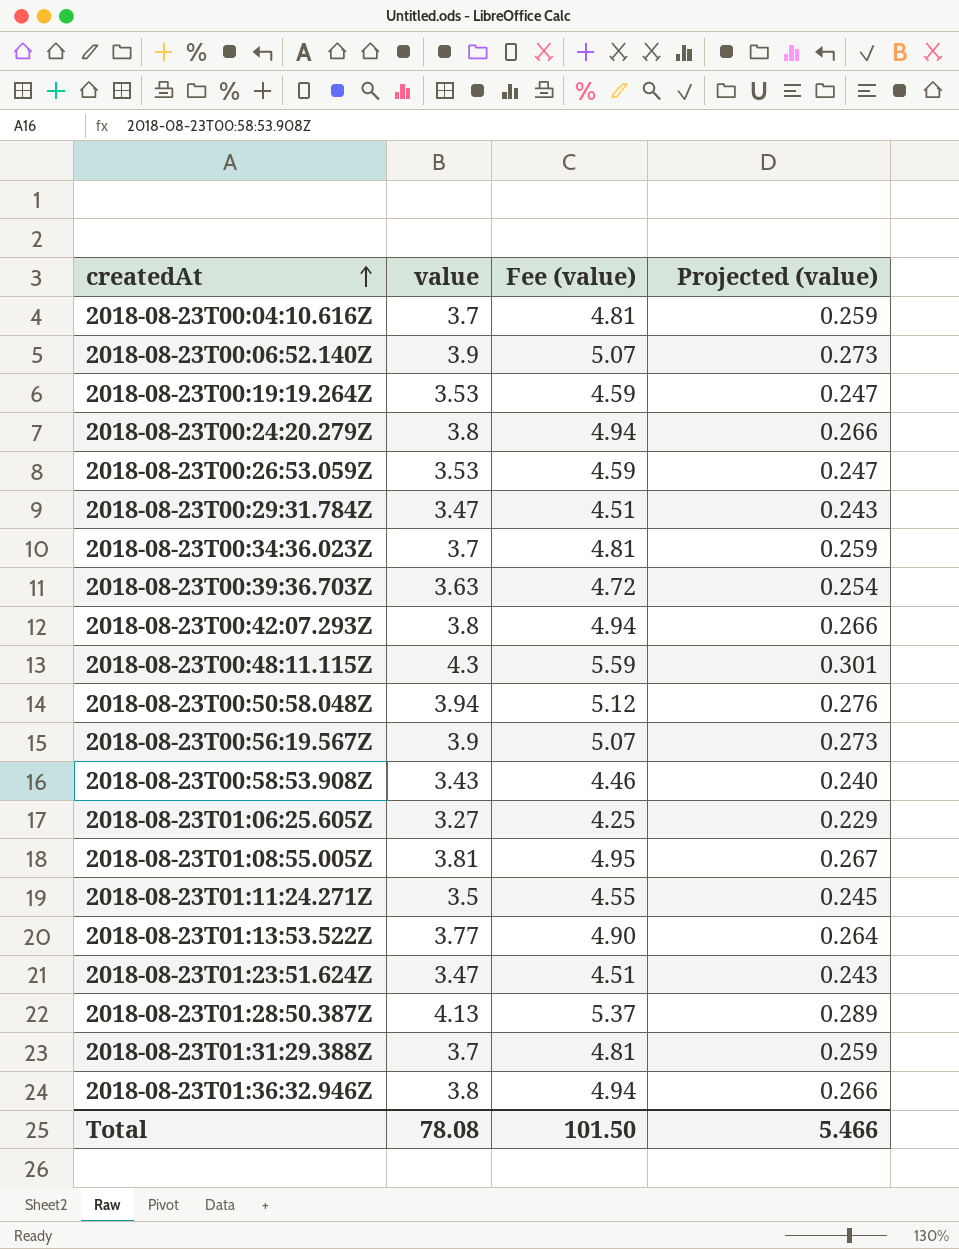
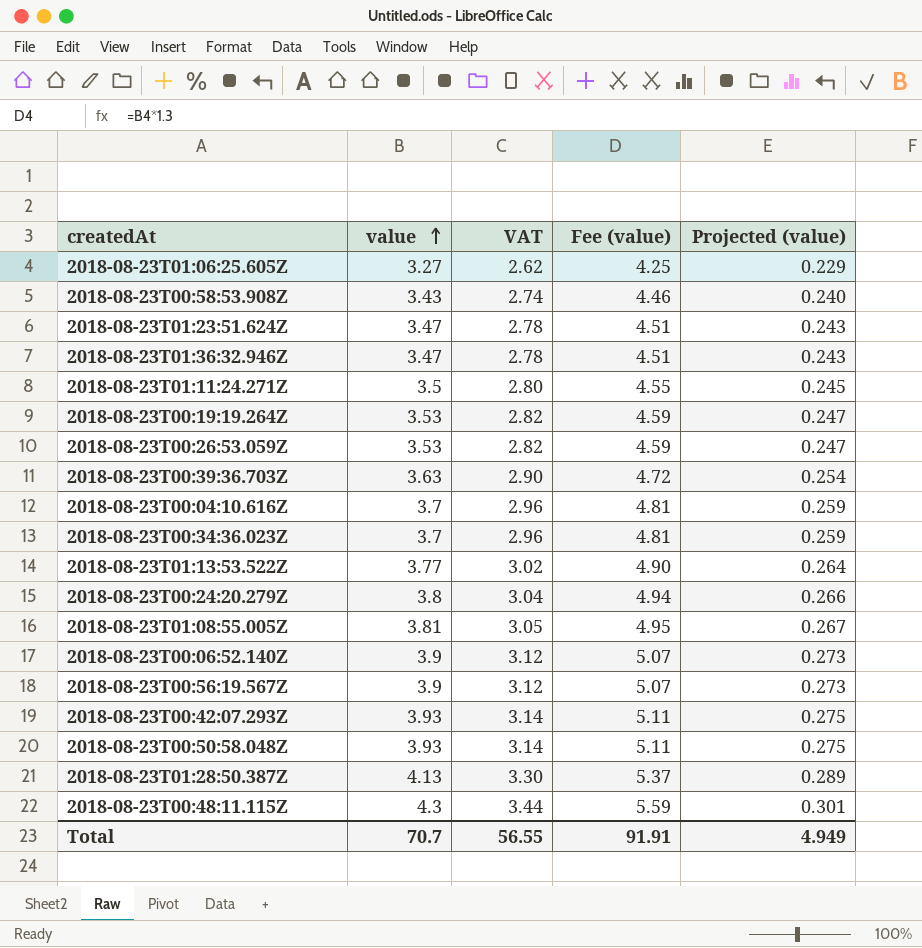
row order: createdAt ascending -> value ascending
column VAT | formula: none -> [value] * 0.8
row 2018-08-23T00:29:31.784Z: 3.47 | 4.51 | 0.243 -> none
row 2018-08-23T01:31:29.388Z: 3.7 | 4.81 | 0.259 -> none
2018-08-23T01:36:32.946Z | value: 3.8 -> 3.47
2018-08-23T01:36:32.946Z | Fee (value): 4.94 -> 4.51
2018-08-23T01:36:32.946Z | Projected (value): 0.266 -> 0.243
2018-08-23T00:42:07.293Z | value: 3.8 -> 3.93
2018-08-23T00:42:07.293Z | Fee (value): 4.94 -> 5.11
2018-08-23T00:42:07.293Z | Projected (value): 0.266 -> 0.275
2018-08-23T00:50:58.048Z | value: 3.94 -> 3.93
2018-08-23T00:50:58.048Z | Fee (value): 5.12 -> 5.11
2018-08-23T00:50:58.048Z | Projected (value): 0.276 -> 0.275
Total | value: 78.08 -> 70.7
Total | Fee (value): 101.50 -> 91.91
Total | Projected (value): 5.466 -> 4.949

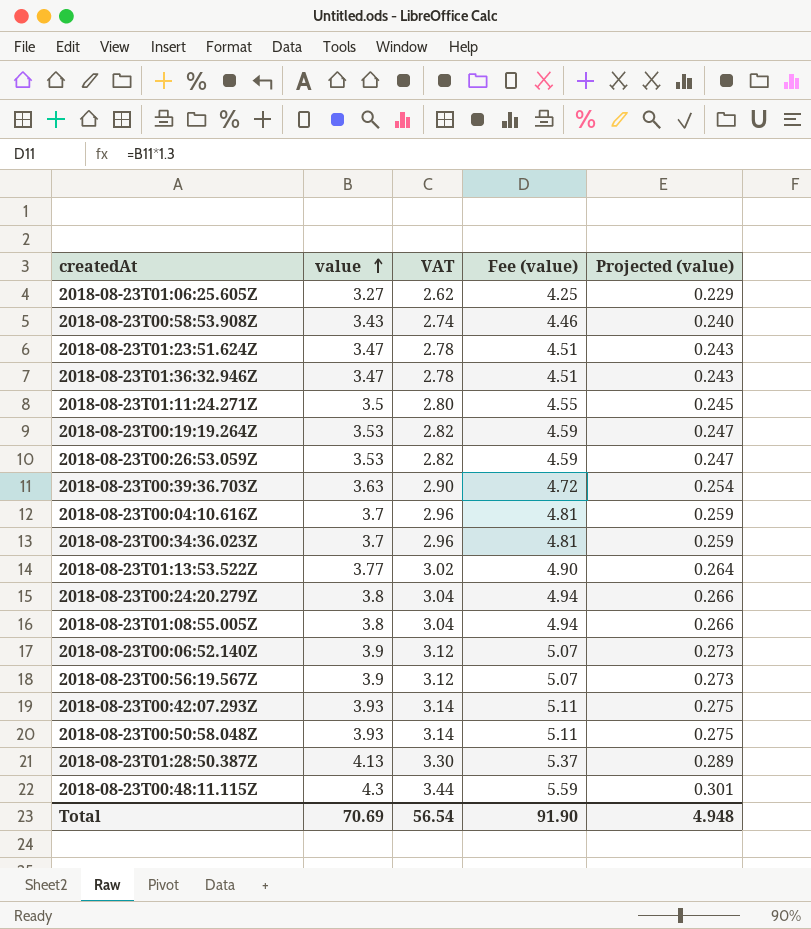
2018-08-23T01:08:55.005Z | value: 3.81 -> 3.8
2018-08-23T01:08:55.005Z | VAT: 3.05 -> 3.04
2018-08-23T01:08:55.005Z | Fee (value): 4.95 -> 4.94
2018-08-23T01:08:55.005Z | Projected (value): 0.267 -> 0.266
Total | value: 70.7 -> 70.69
Total | VAT: 56.55 -> 56.54
Total | Fee (value): 91.91 -> 91.90
Total | Projected (value): 4.949 -> 4.948

